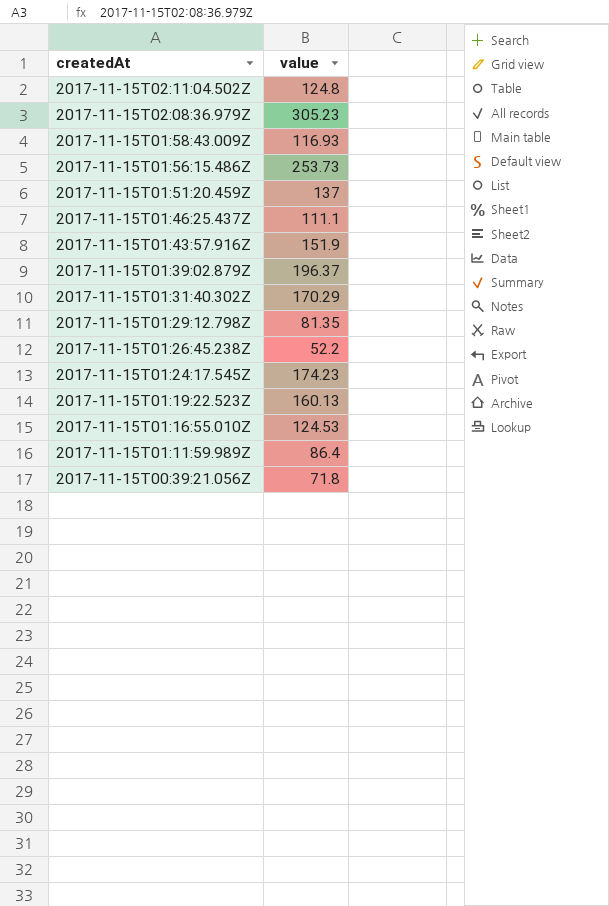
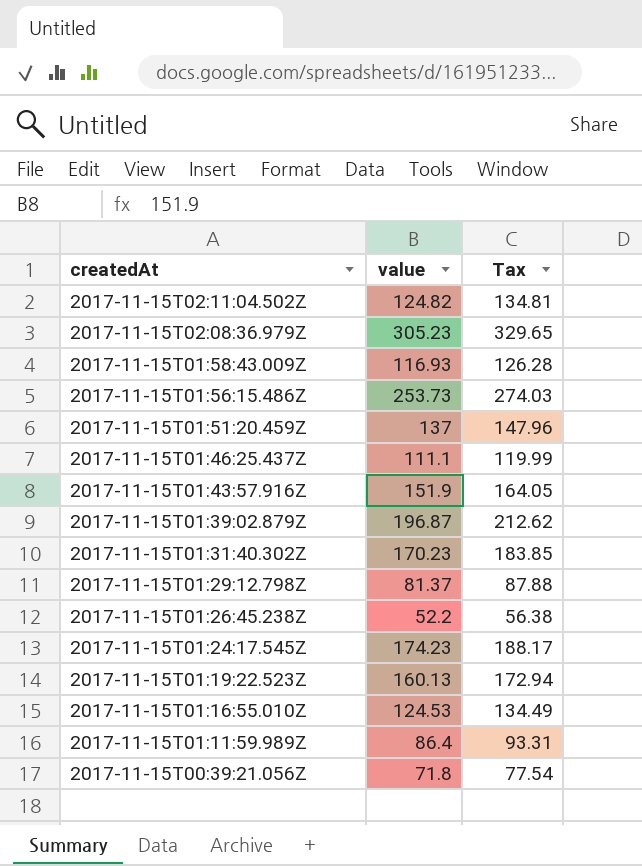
column Tax | formula: none -> [value] * 1.08
2017-11-15T02:11:04.502Z | value: 124.8 -> 124.82
2017-11-15T01:39:02.879Z | value: 196.37 -> 196.87
2017-11-15T01:31:40.302Z | value: 170.29 -> 170.23
2017-11-15T01:29:12.798Z | value: 81.35 -> 81.37

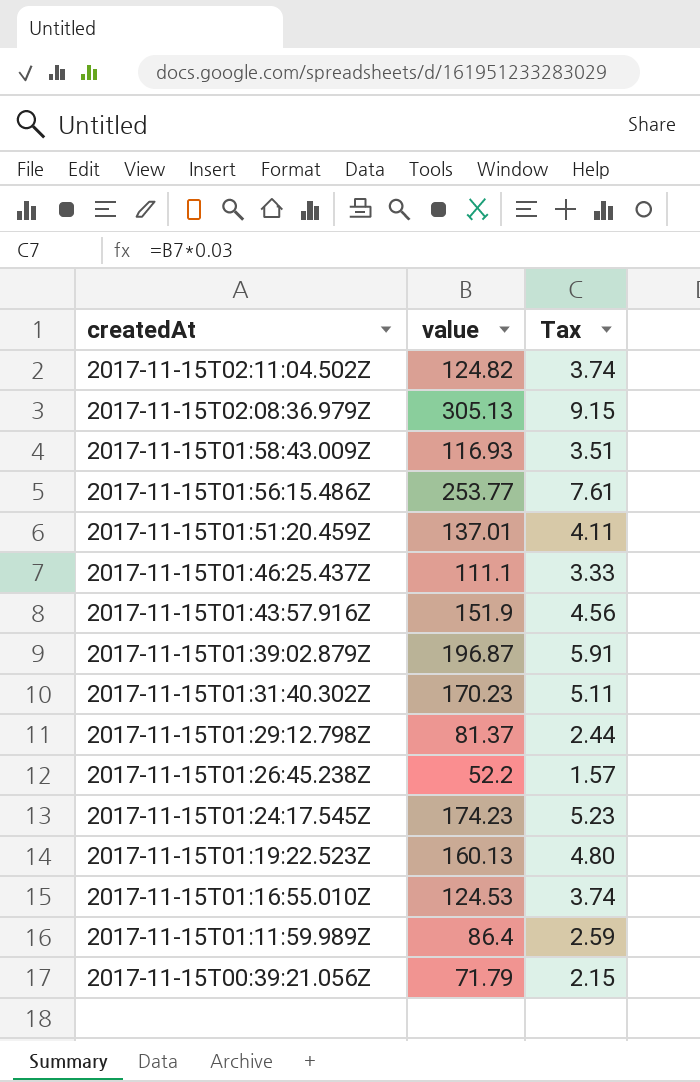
column Tax | formula: [value] * 1.08 -> [value] * 0.03
2017-11-15T02:08:36.979Z | value: 305.23 -> 305.13
2017-11-15T01:56:15.486Z | value: 253.73 -> 253.77
2017-11-15T01:51:20.459Z | value: 137 -> 137.01
2017-11-15T00:39:21.056Z | value: 71.8 -> 71.79

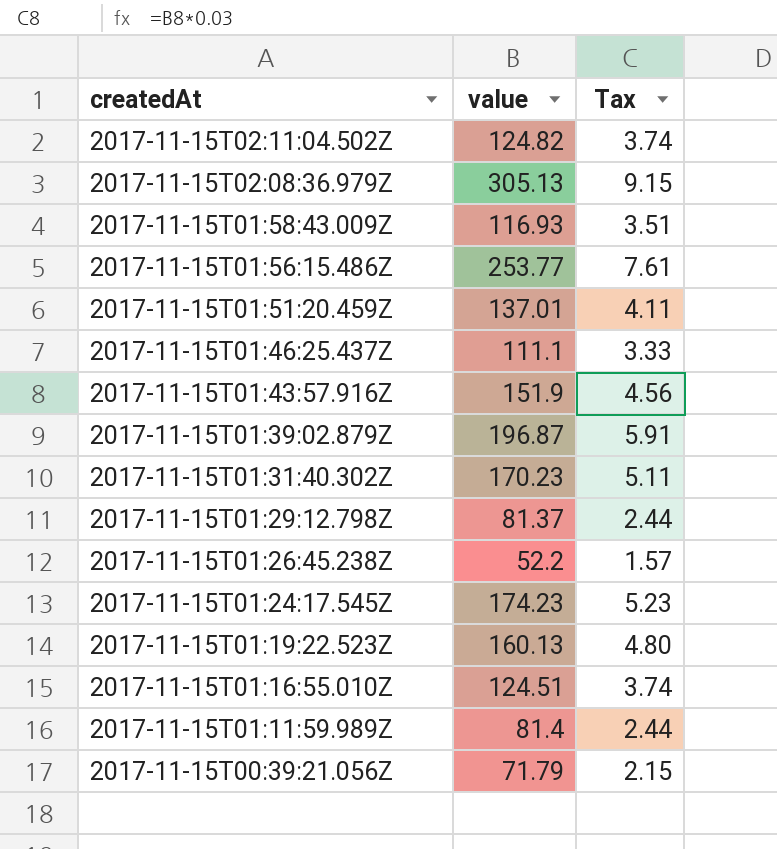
2017-11-15T01:16:55.010Z | value: 124.53 -> 124.51
2017-11-15T01:11:59.989Z | value: 86.4 -> 81.4
2017-11-15T01:11:59.989Z | Tax: 2.59 -> 2.44

